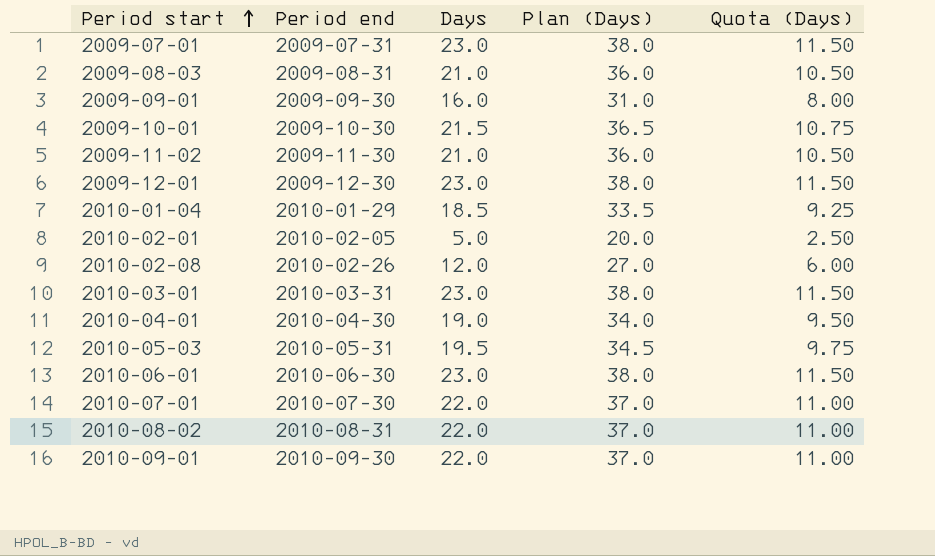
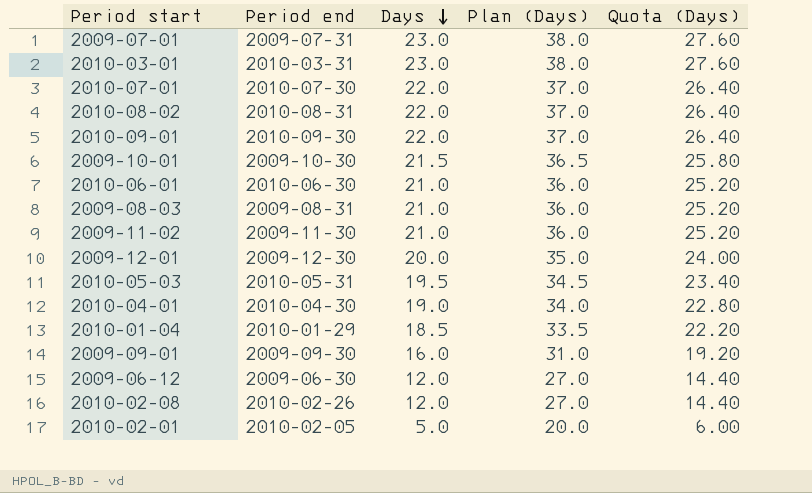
row order: Period start ascending -> Days descending
column Quota (Days) | formula: [Days] * 0.5 -> [Days] * 1.2
2010-06-01 | Days: 23.0 -> 21.0
2010-06-01 | Plan (Days): 38.0 -> 36.0
2009-12-01 | Days: 23.0 -> 20.0
2009-12-01 | Plan (Days): 38.0 -> 35.0
row 2009-06-12: none -> 2009-06-30 | 12.0 | 27.0 | 14.40

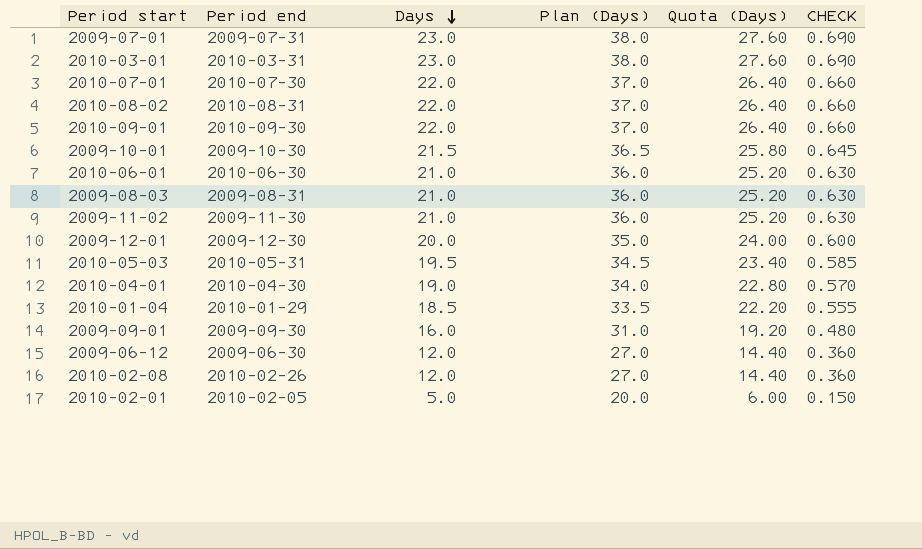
column CHECK | formula: none -> [Days] * 0.03

